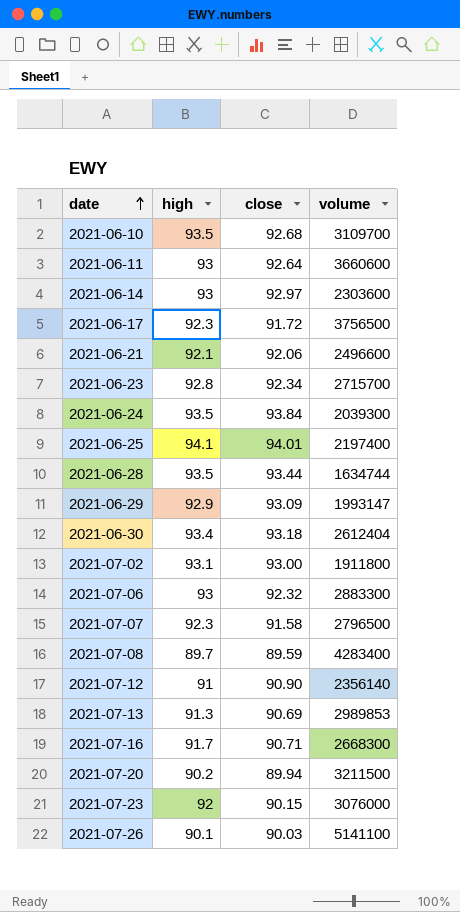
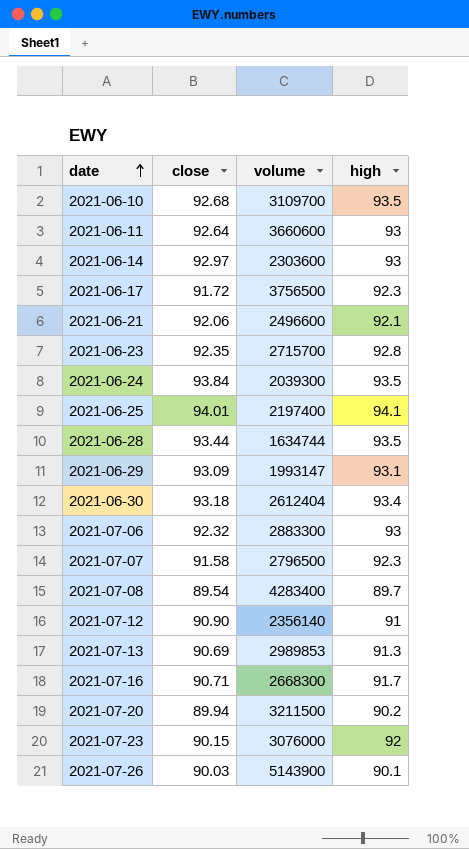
column high | position: 2 -> 4
row 2021-07-02: 93.1 | 93.00 | 1911800 -> none
2021-06-23 | close: 92.34 -> 92.35
2021-06-29 | high: 92.9 -> 93.1
2021-07-08 | close: 89.59 -> 89.54
2021-07-26 | volume: 5141100 -> 5143900

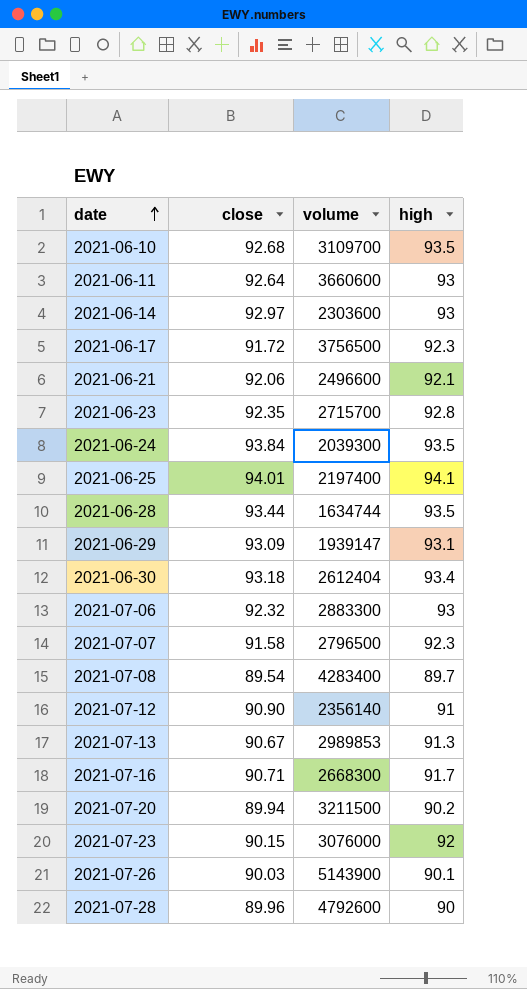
2021-06-29 | volume: 1993147 -> 1939147
2021-07-13 | close: 90.69 -> 90.67
row 2021-07-28: none -> 89.96 | 4792600 | 90

